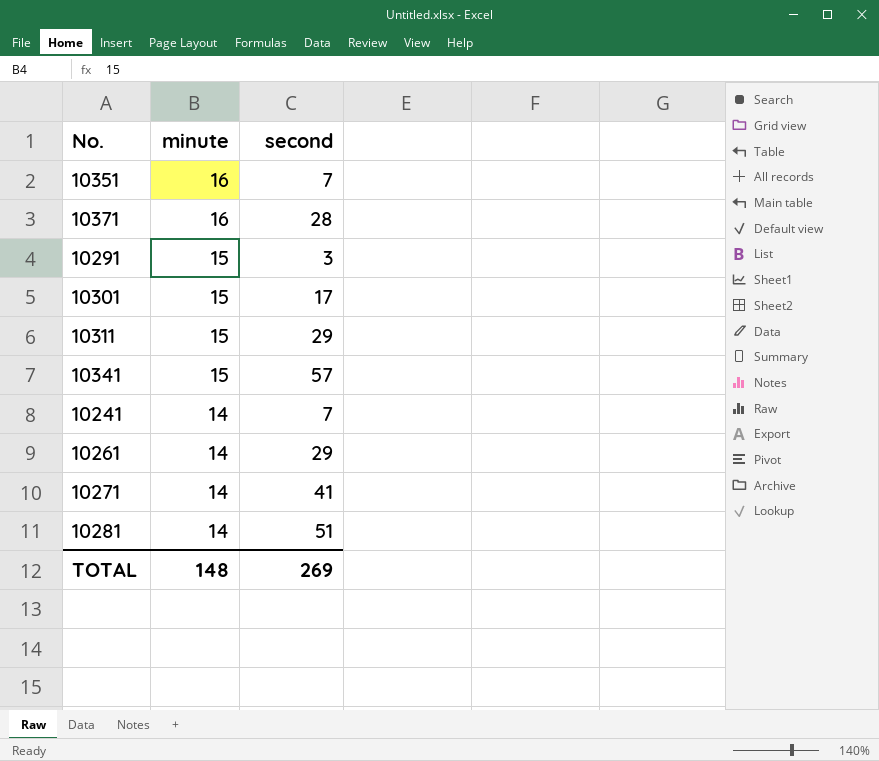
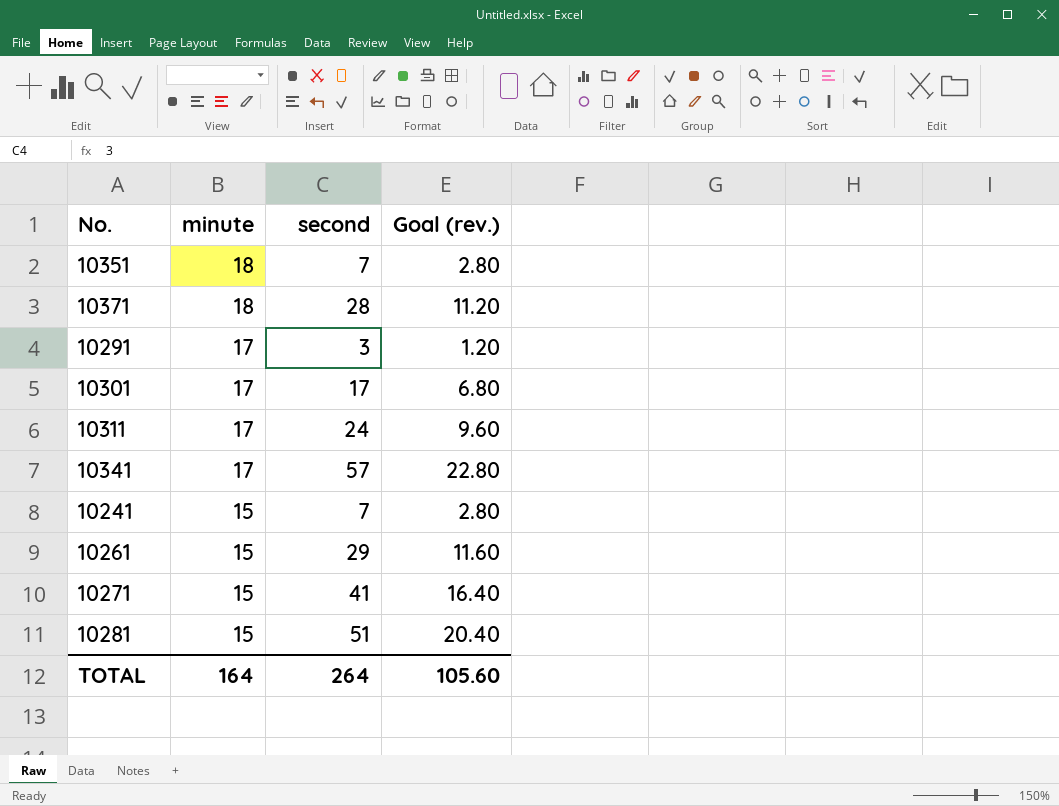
column Goal (rev.) | formula: none -> [second] * 0.4
10351 | minute: 16 -> 18
10371 | minute: 16 -> 18
10291 | minute: 15 -> 17
10301 | minute: 15 -> 17
10311 | minute: 15 -> 17
10311 | second: 29 -> 24
10341 | minute: 15 -> 17
10241 | minute: 14 -> 15
10261 | minute: 14 -> 15
10271 | minute: 14 -> 15
10281 | minute: 14 -> 15
TOTAL | minute: 148 -> 164
TOTAL | second: 269 -> 264

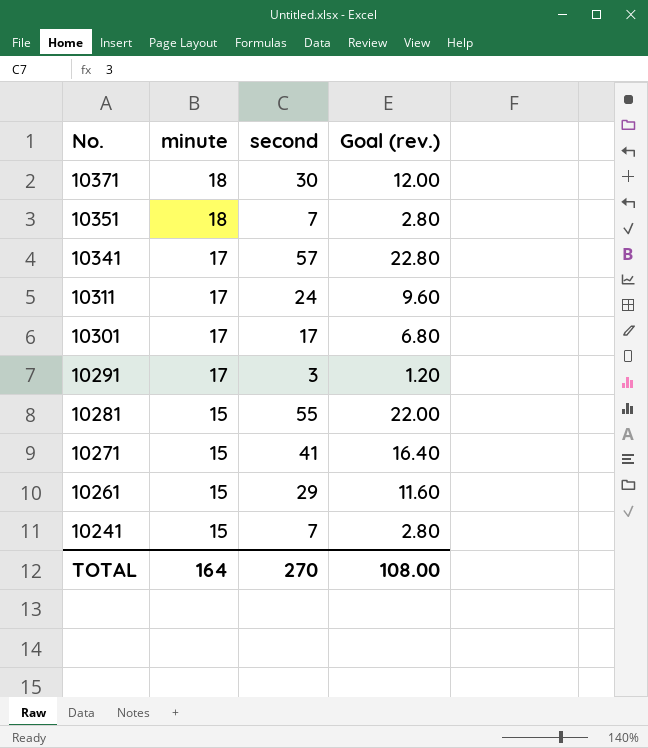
row order: minute descending -> No. descending
10371 | second: 28 -> 30
10371 | Goal (rev.): 11.20 -> 12.00
10281 | second: 51 -> 55
10281 | Goal (rev.): 20.40 -> 22.00
TOTAL | second: 264 -> 270
TOTAL | Goal (rev.): 105.60 -> 108.00

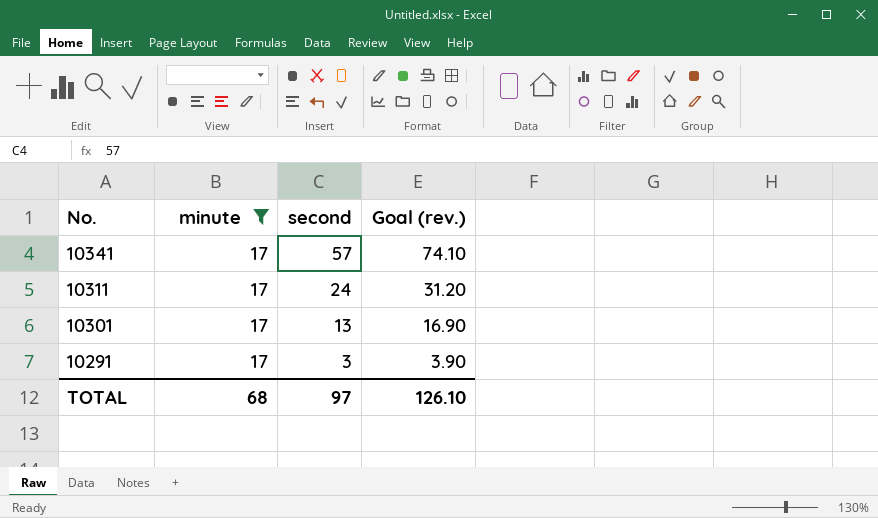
filter: none -> minute = 17
column Goal (rev.) | formula: [second] * 0.4 -> [second] * 1.3
10301 | second: 17 -> 13
TOTAL | minute: 164 -> 68
TOTAL | second: 270 -> 97
TOTAL | Goal (rev.): 108.00 -> 126.10

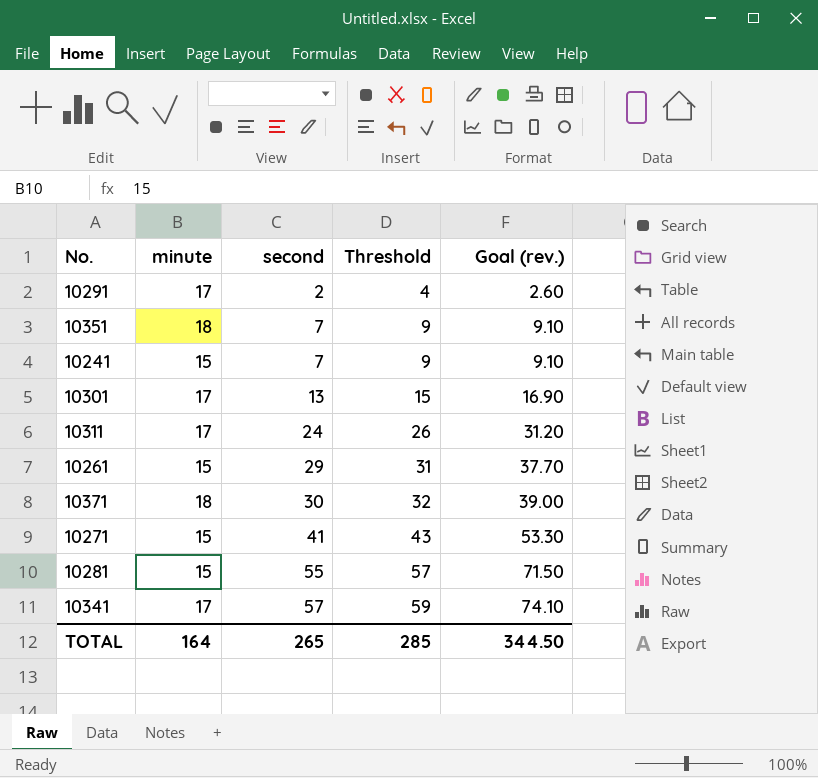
filter: minute = 17 -> none
row order: No. descending -> second ascending
column Threshold | formula: none -> [second] + 2
10291 | second: 3 -> 2
10291 | Goal (rev.): 3.90 -> 2.60
TOTAL | minute: 68 -> 164
TOTAL | second: 97 -> 265
TOTAL | Goal (rev.): 126.10 -> 344.50

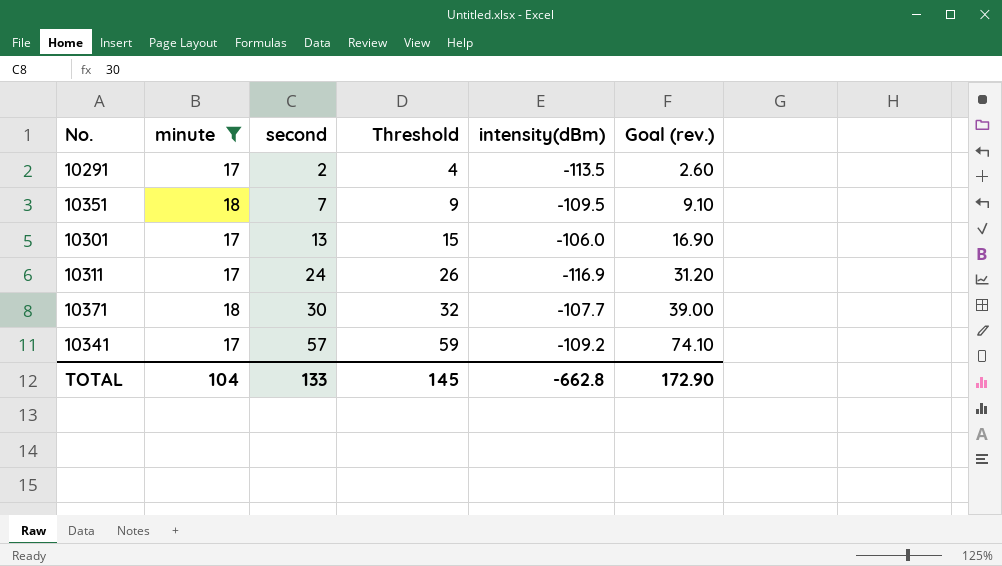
filter: none -> minute != 15
column intensity(dBm) | position: none -> 5
TOTAL | minute: 164 -> 104
TOTAL | second: 265 -> 133
TOTAL | Threshold: 285 -> 145
TOTAL | Goal (rev.): 344.50 -> 172.90

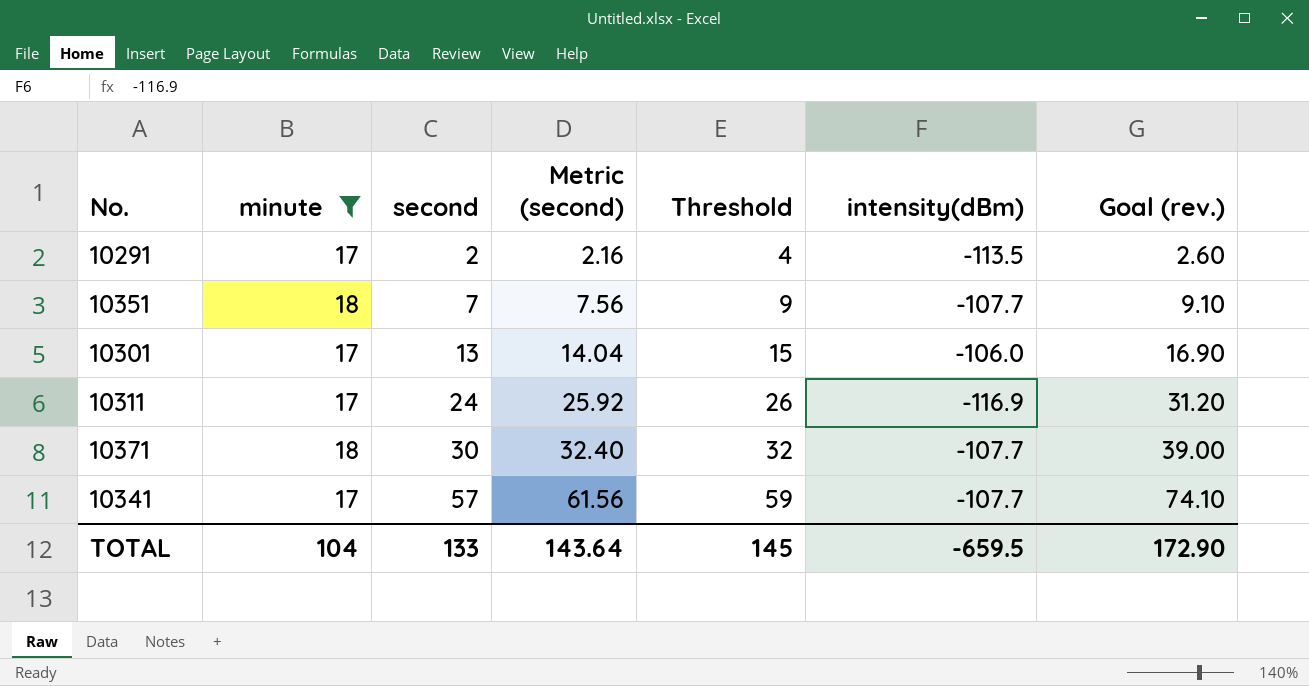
column Metric (second) | formula: none -> [second] * 1.08
10351 | intensity(dBm): -109.5 -> -107.7
10341 | intensity(dBm): -109.2 -> -107.7
TOTAL | intensity(dBm): -662.8 -> -659.5

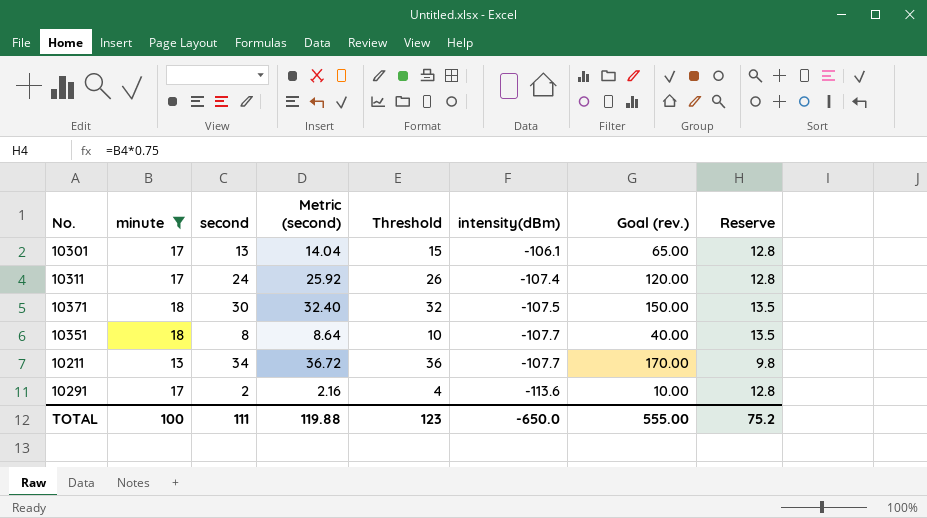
row order: second ascending -> intensity(dBm) descending
column Goal (rev.) | formula: [second] * 1.3 -> [second] * 5
column Reserve | formula: none -> [minute] * 0.75
row 10341: 17 | 57 | 61.56 | 59 | -107.7 | 74.10 -> none
10301 | intensity(dBm): -106.0 -> -106.1
10311 | intensity(dBm): -116.9 -> -107.4
10371 | intensity(dBm): -107.7 -> -107.5
10351 | second: 7 -> 8
10351 | Metric (second): 7.56 -> 8.64
10351 | Threshold: 9 -> 10
row 10211: none -> 13 | 34 | 36.72 | 36 | -107.7 | 170.00 | 9.8
10291 | intensity(dBm): -113.5 -> -113.6
TOTAL | minute: 104 -> 100
TOTAL | second: 133 -> 111
TOTAL | Metric (second): 143.64 -> 119.88
TOTAL | Threshold: 145 -> 123
TOTAL | intensity(dBm): -659.5 -> -650.0
TOTAL | Goal (rev.): 172.90 -> 555.00

